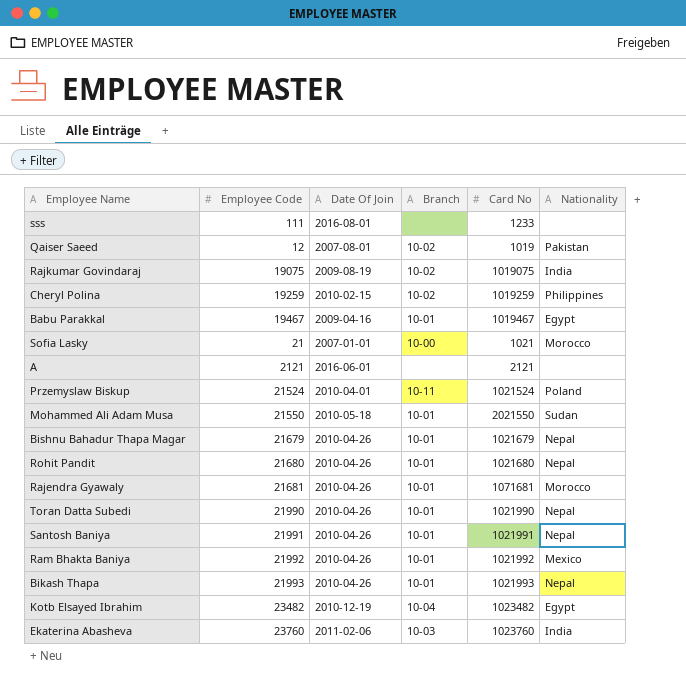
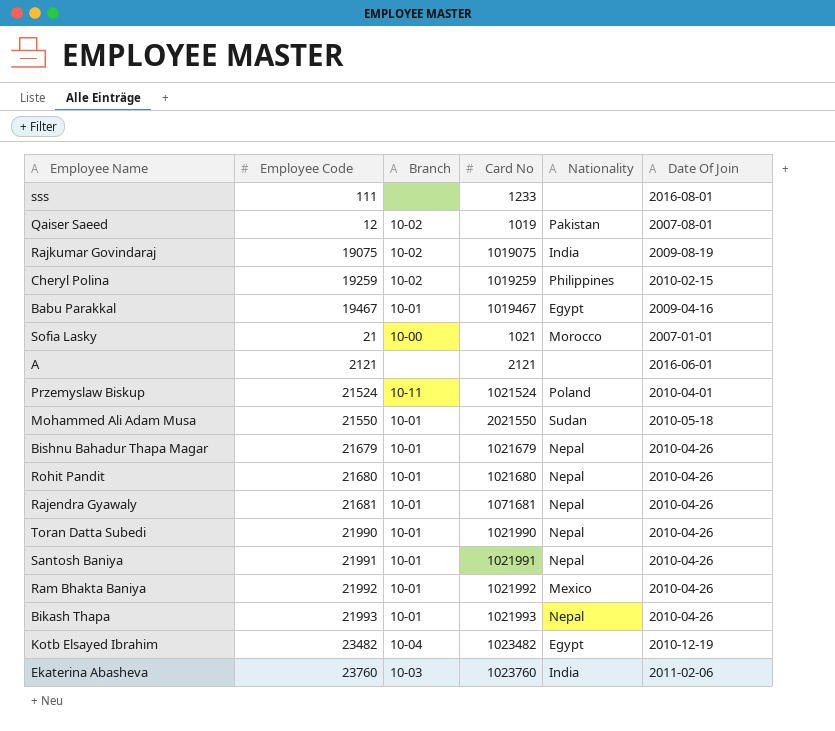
column Date Of Join | position: 3 -> 6
Rajendra Gyawaly | Nationality: Morocco -> Nepal

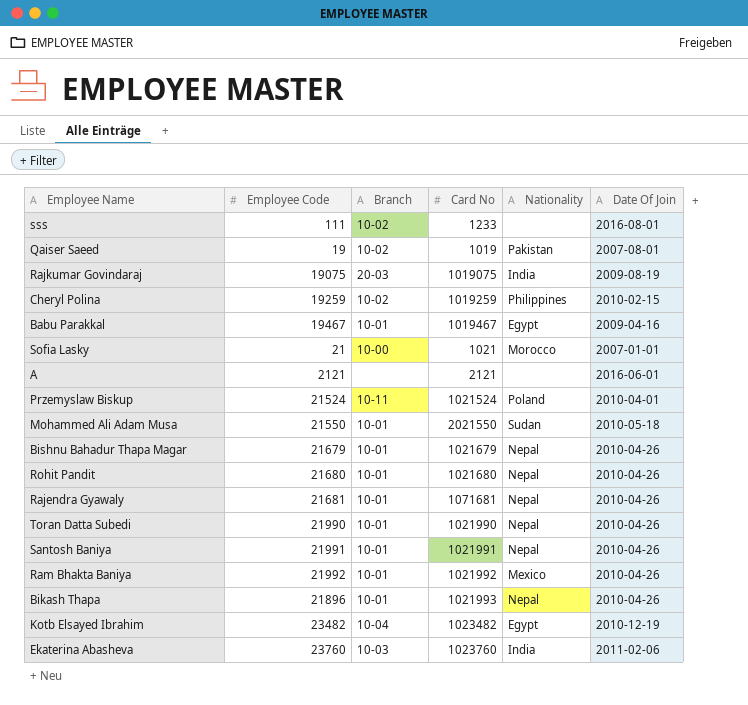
sss | Branch: none -> 10-02
Qaiser Saeed | Employee Code: 12 -> 19
Rajkumar Govindaraj | Branch: 10-02 -> 20-03
Bikash Thapa | Employee Code: 21993 -> 21896

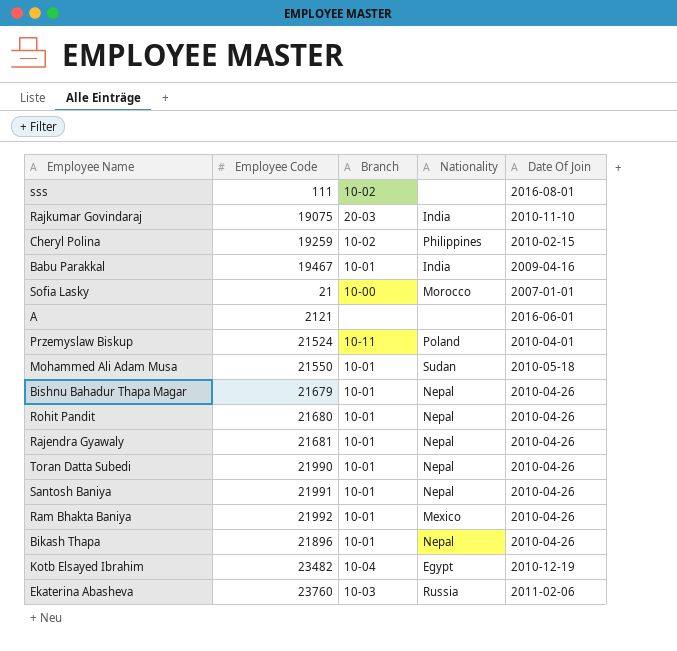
column Card No | position: 4 -> none
row Qaiser Saeed: 19 | 10-02 | 1019 | Pakistan | 2007-08-01 -> none
Rajkumar Govindaraj | Date Of Join: 2009-08-19 -> 2010-11-10
Babu Parakkal | Nationality: Egypt -> India
Ekaterina Abasheva | Nationality: India -> Russia

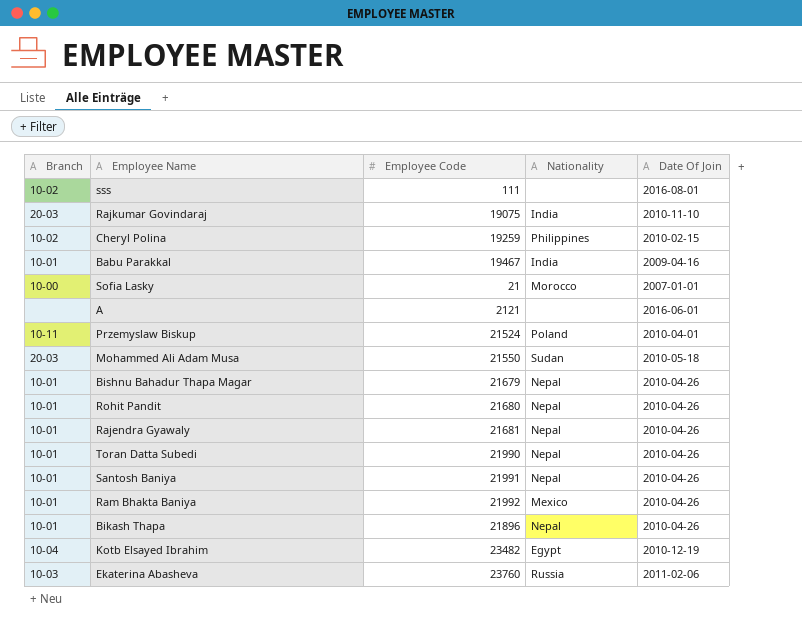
column Branch | position: 3 -> 1
Mohammed Ali Adam Musa | Branch: 10-01 -> 20-03

